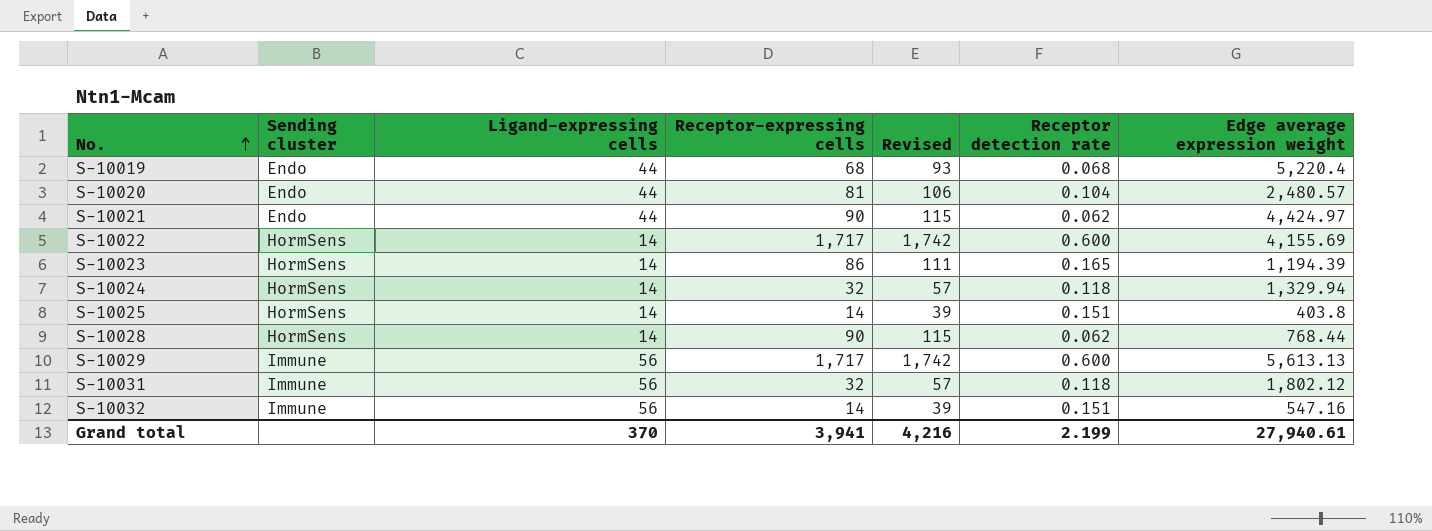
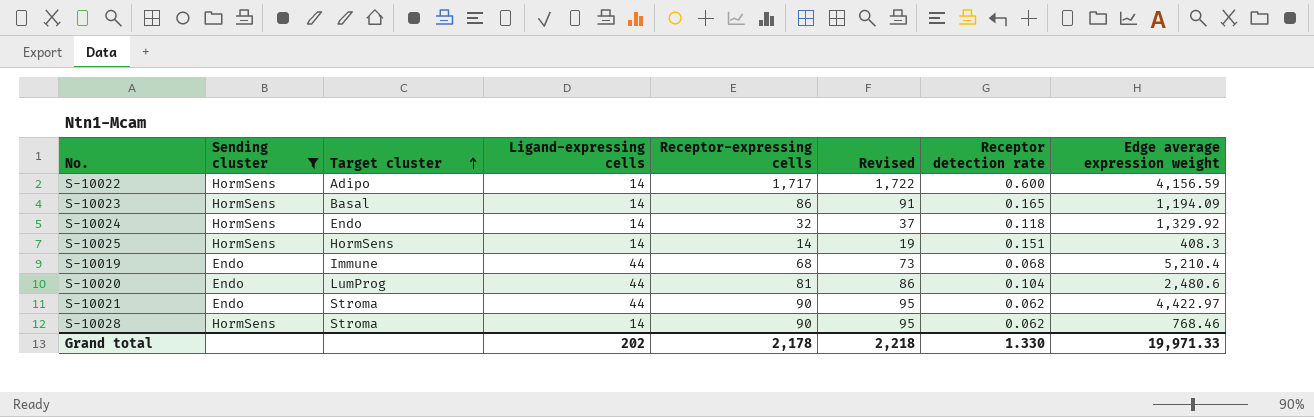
filter: none -> Sending cluster != Immune
row order: No. ascending -> Target cluster ascending
column Target cluster | position: none -> 3
column Revised | formula: [Receptor-expressing cells] + 25 -> [Receptor-expressing cells] + 5
S-10022 | Edge average expression weight: 4,155.69 -> 4,156.59
S-10023 | Edge average expression weight: 1,194.39 -> 1,194.09
S-10024 | Edge average expression weight: 1,329.94 -> 1,329.92
S-10025 | Edge average expression weight: 403.8 -> 408.3
S-10019 | Edge average expression weight: 5,220.4 -> 5,210.4
S-10020 | Edge average expression weight: 2,480.57 -> 2,480.6
S-10021 | Edge average expression weight: 4,424.97 -> 4,422.97
S-10028 | Edge average expression weight: 768.44 -> 768.46
Grand total | Ligand-expressing cells: 370 -> 202
Grand total | Receptor-expressing cells: 3,941 -> 2,178
Grand total | Revised: 4,216 -> 2,218
Grand total | Receptor detection rate: 2.199 -> 1.330
Grand total | Edge average expression weight: 27,940.61 -> 19,971.33

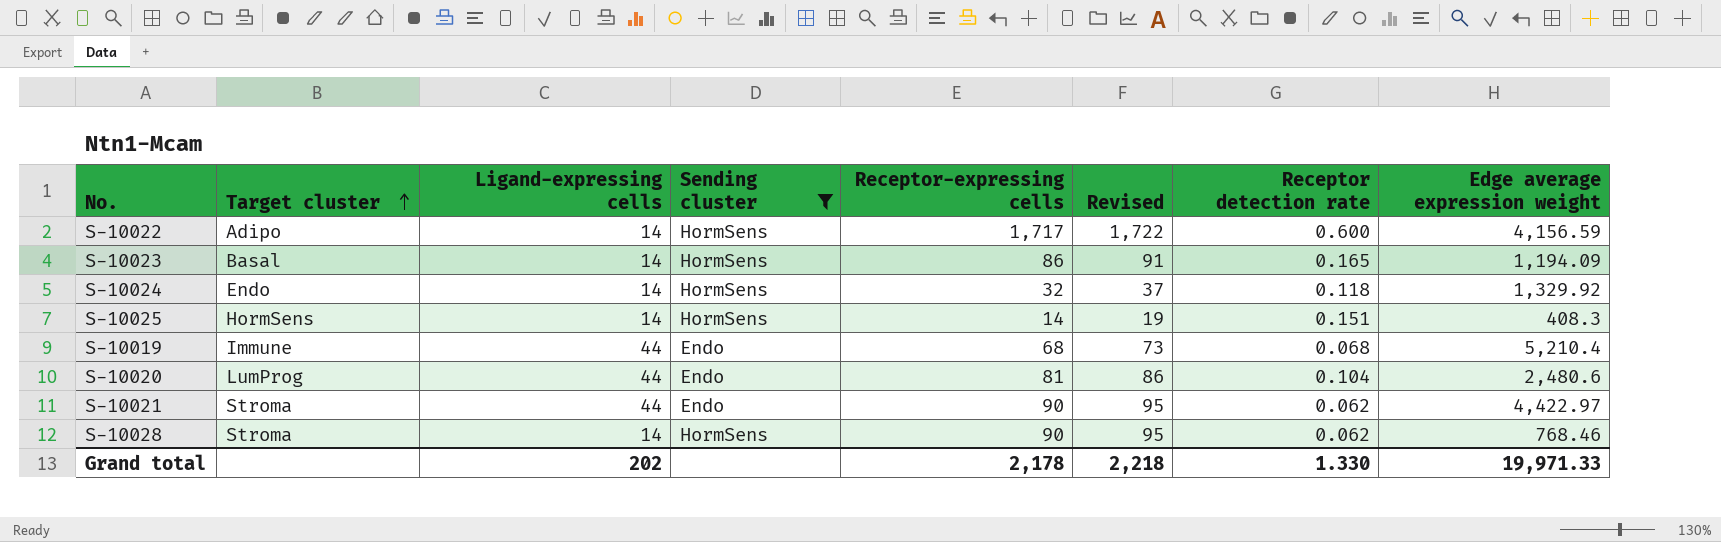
column Sending cluster | position: 2 -> 4

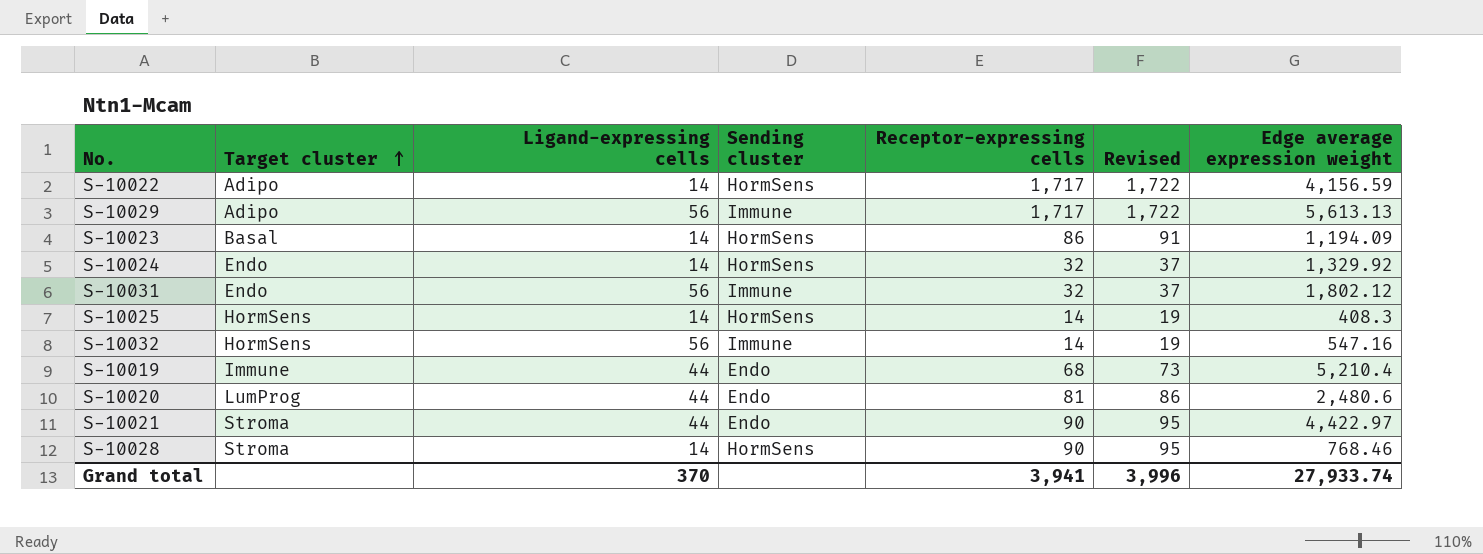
filter: Sending cluster != Immune -> none
column Receptor detection rate | position: 7 -> none
Grand total | Ligand-expressing cells: 202 -> 370
Grand total | Receptor-expressing cells: 2,178 -> 3,941
Grand total | Revised: 2,218 -> 3,996
Grand total | Edge average expression weight: 19,971.33 -> 27,933.74

